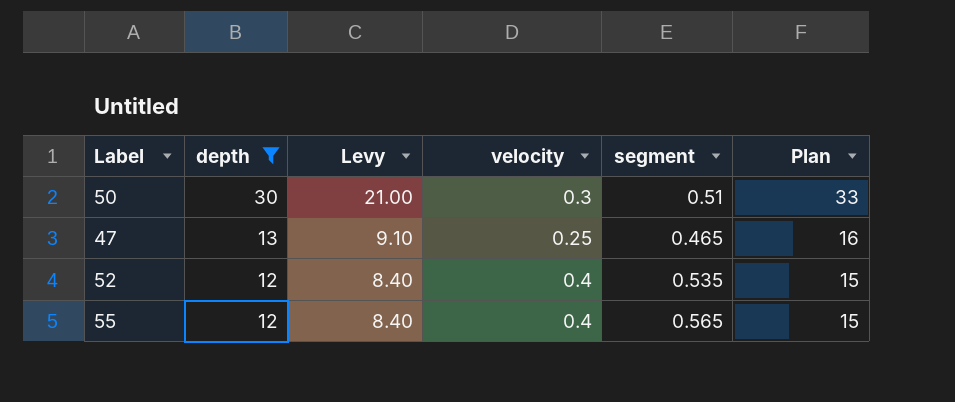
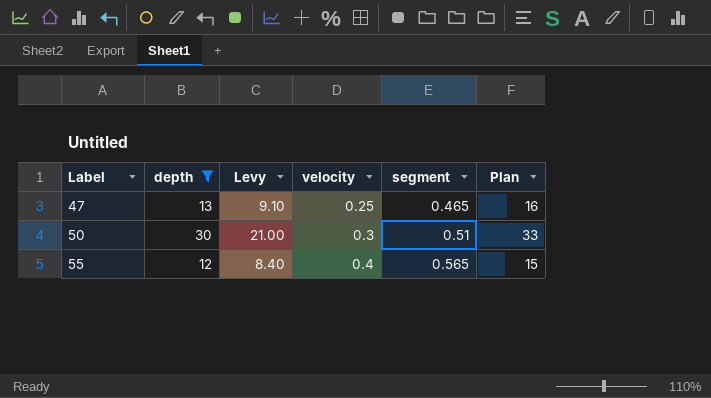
row order: depth descending -> Label ascending
row 52: 12 | 8.40 | 0.4 | 0.535 | 15 -> none

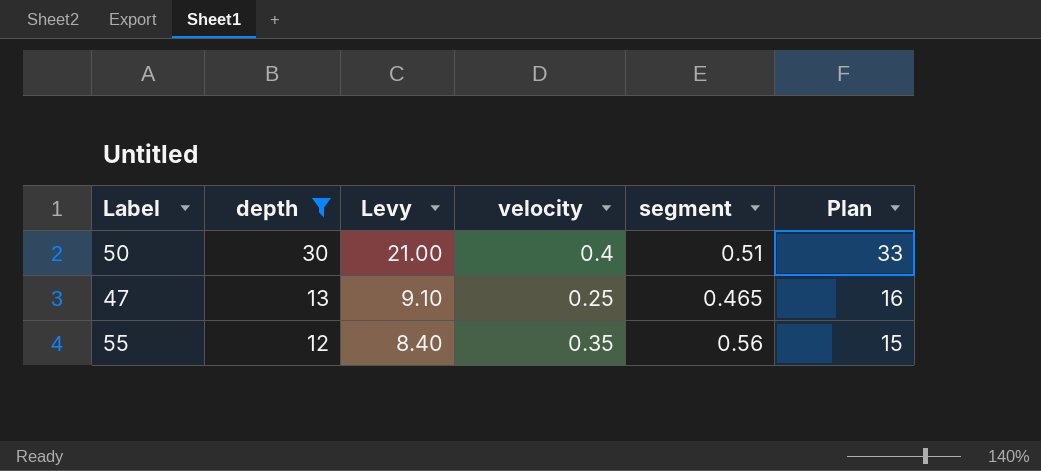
row order: Label ascending -> depth descending
50 | velocity: 0.3 -> 0.4
55 | velocity: 0.4 -> 0.35
55 | segment: 0.565 -> 0.56

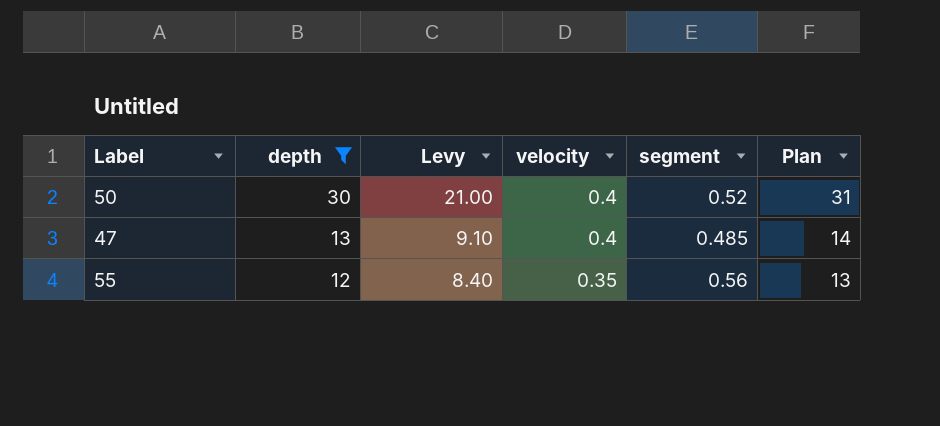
column Plan | formula: [depth] + 3 -> [depth] + 1
50 | segment: 0.51 -> 0.52
47 | velocity: 0.25 -> 0.4
47 | segment: 0.465 -> 0.485

